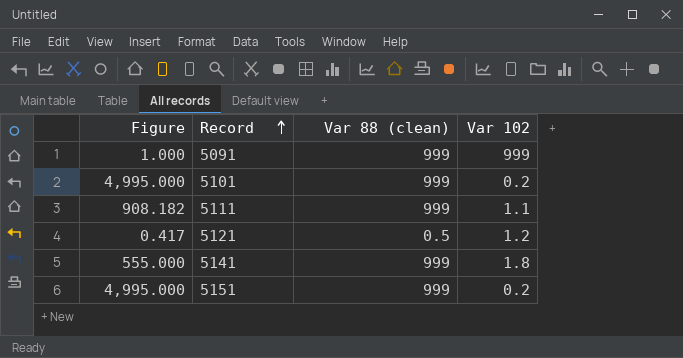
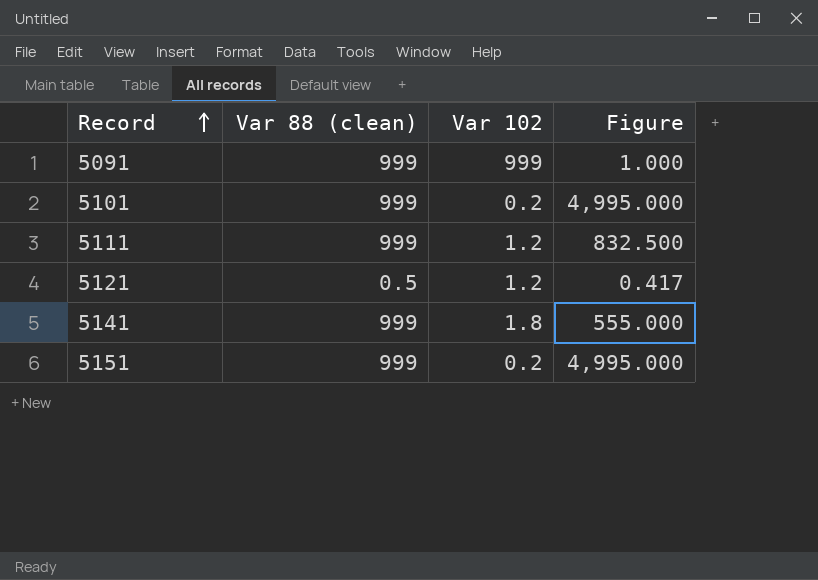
column Figure | position: 1 -> 4
5111 | Var 102: 1.1 -> 1.2
5111 | Figure: 908.182 -> 832.500

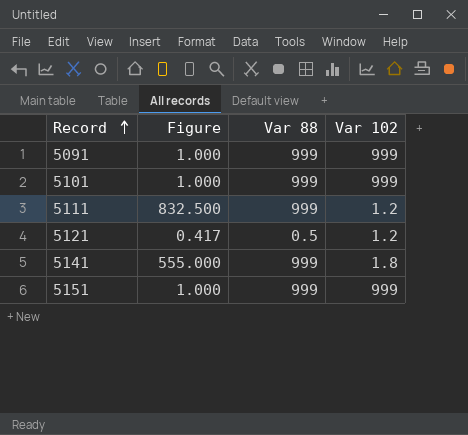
column Figure | position: 4 -> 2
column name: Var 88 (clean) -> Var 88
5101 | Figure: 4,995.000 -> 1.000
5101 | Var 102: 0.2 -> 999
5151 | Figure: 4,995.000 -> 1.000
5151 | Var 102: 0.2 -> 999

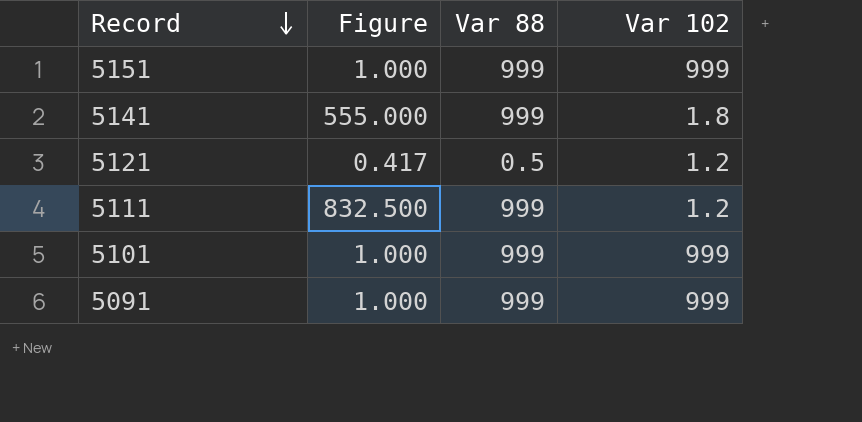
row order: Record ascending -> Record descending

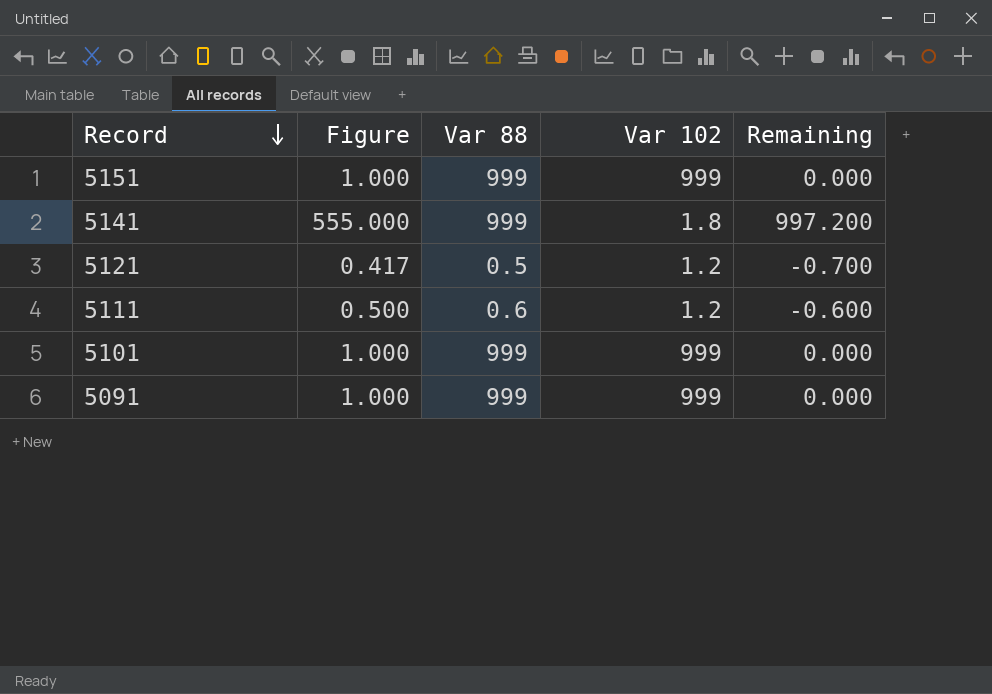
column Remaining | formula: none -> [Var 88] - [Var 102]
5111 | Figure: 832.500 -> 0.500
5111 | Var 88: 999 -> 0.6

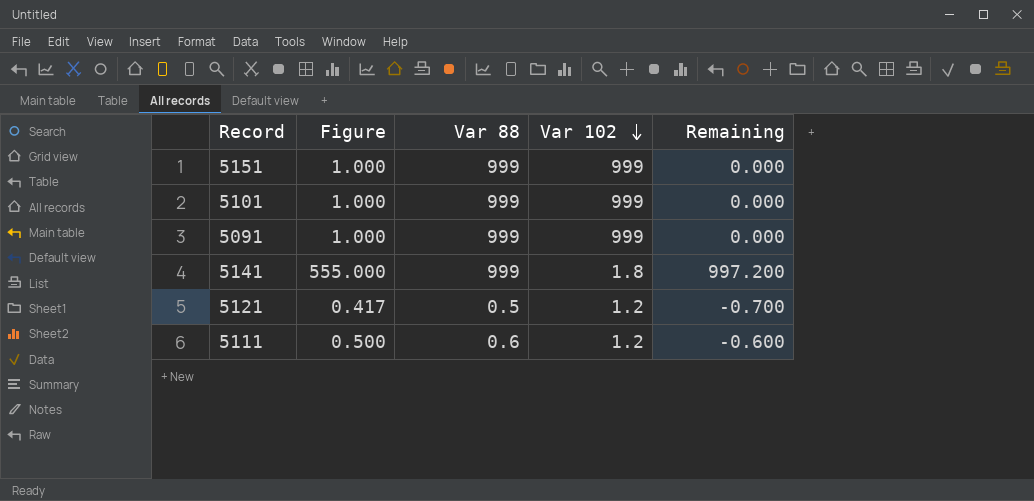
row order: Record descending -> Var 102 descending

